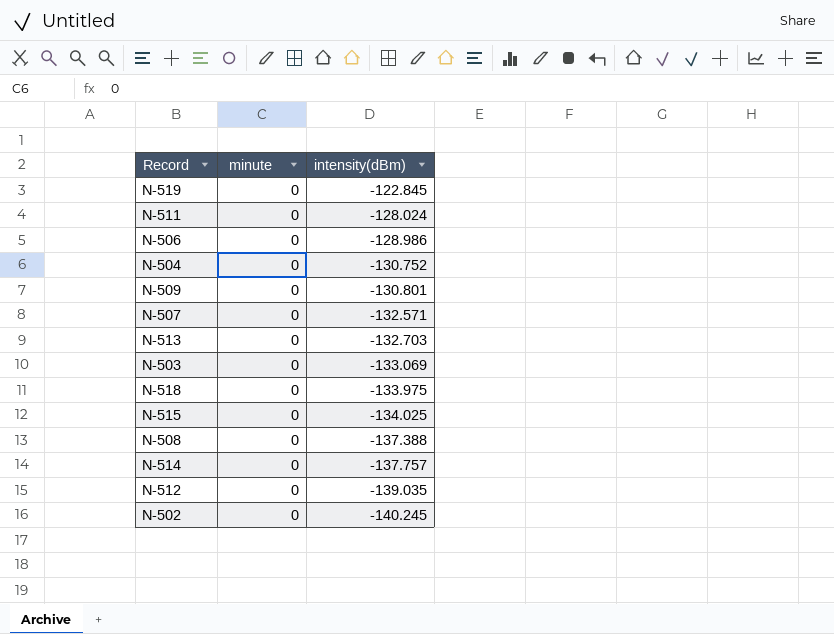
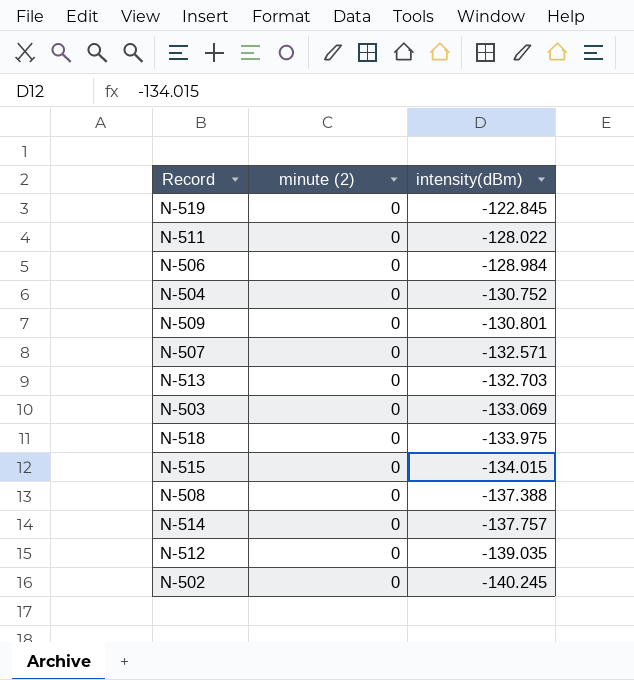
column name: minute -> minute (2)
N-511 | intensity(dBm): -128.024 -> -128.022
N-506 | intensity(dBm): -128.986 -> -128.984
N-515 | intensity(dBm): -134.025 -> -134.015

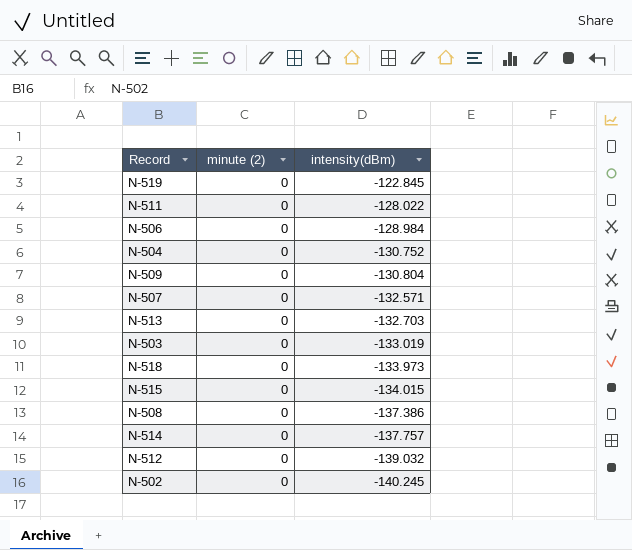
N-509 | intensity(dBm): -130.801 -> -130.804
N-503 | intensity(dBm): -133.069 -> -133.019
N-518 | intensity(dBm): -133.975 -> -133.973
N-508 | intensity(dBm): -137.388 -> -137.386
N-512 | intensity(dBm): -139.035 -> -139.032

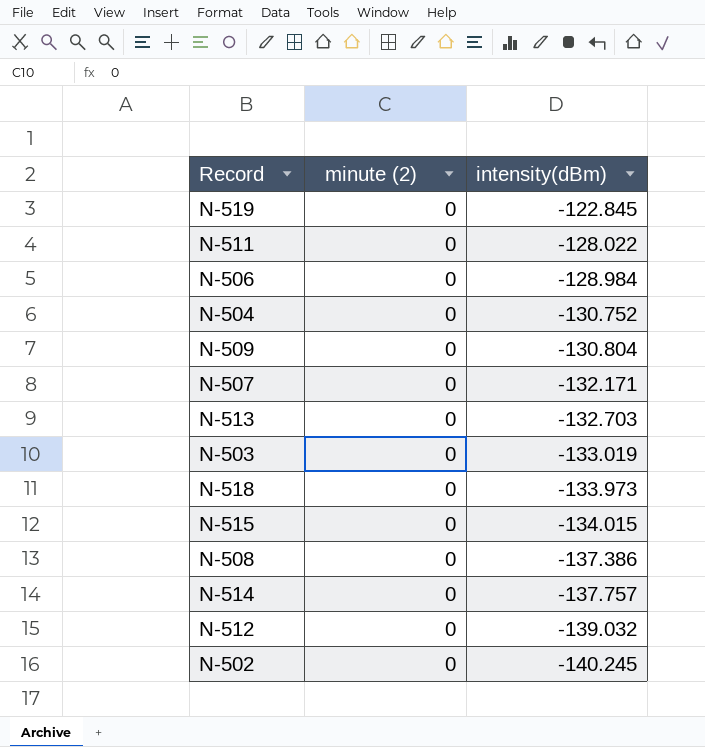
N-507 | intensity(dBm): -132.571 -> -132.171

